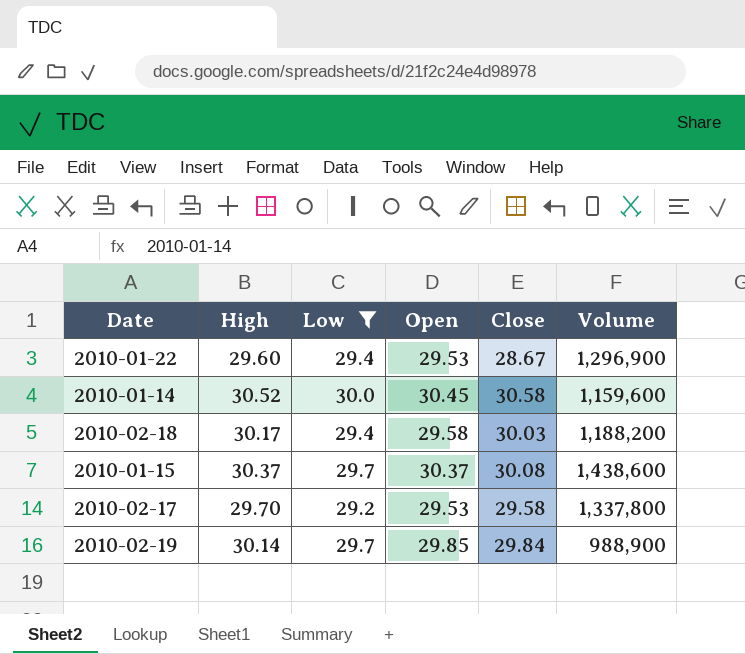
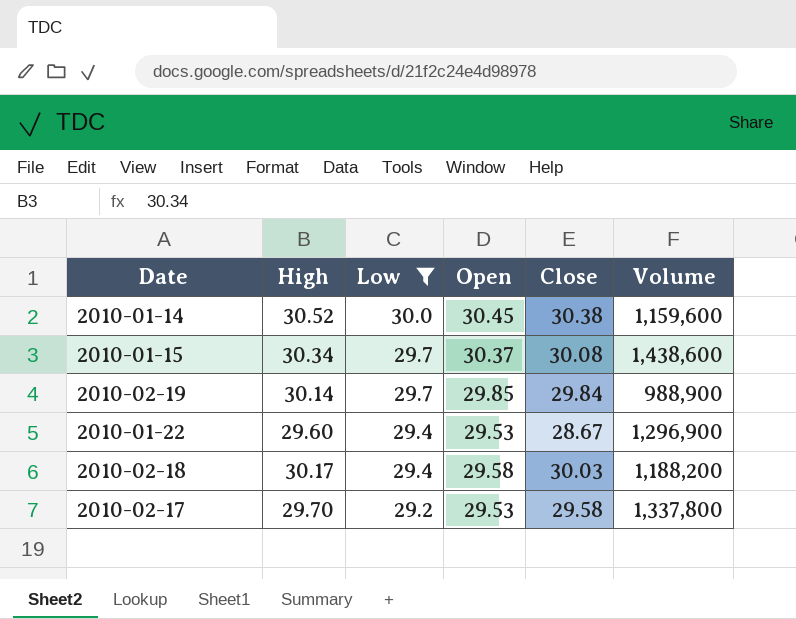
row order: none -> Low descending
2010-01-14 | Close: 30.58 -> 30.38
2010-01-15 | High: 30.37 -> 30.34

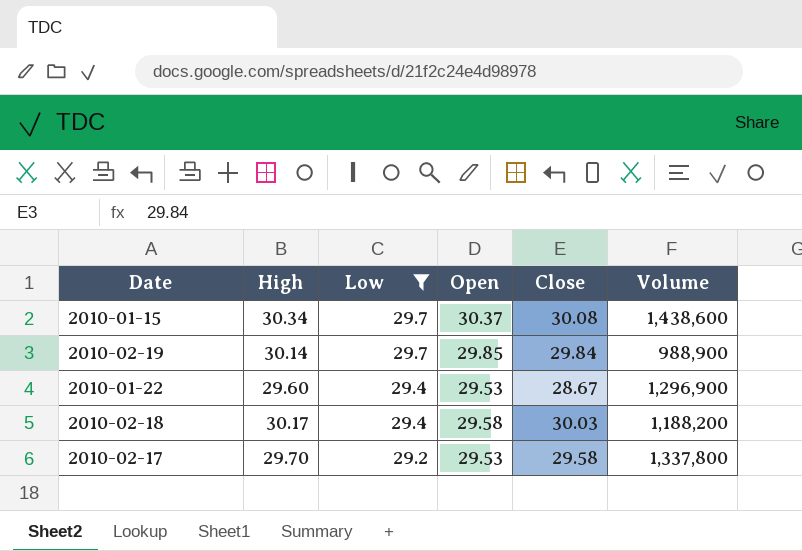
row 2010-01-14: 30.52 | 30.0 | 30.45 | 30.38 | 1,159,600 -> none

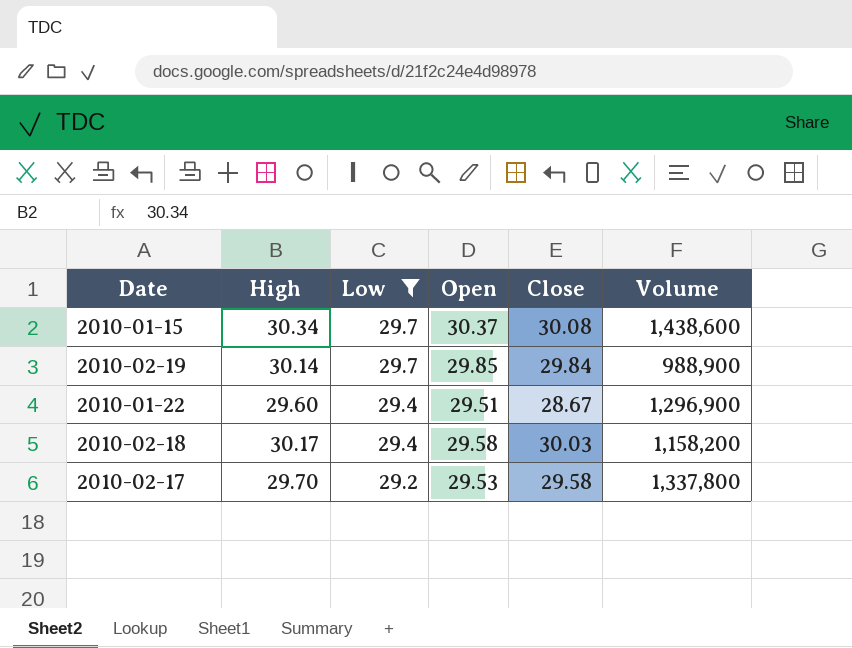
2010-01-22 | Open: 29.53 -> 29.51
2010-02-18 | Volume: 1,188,200 -> 1,158,200

